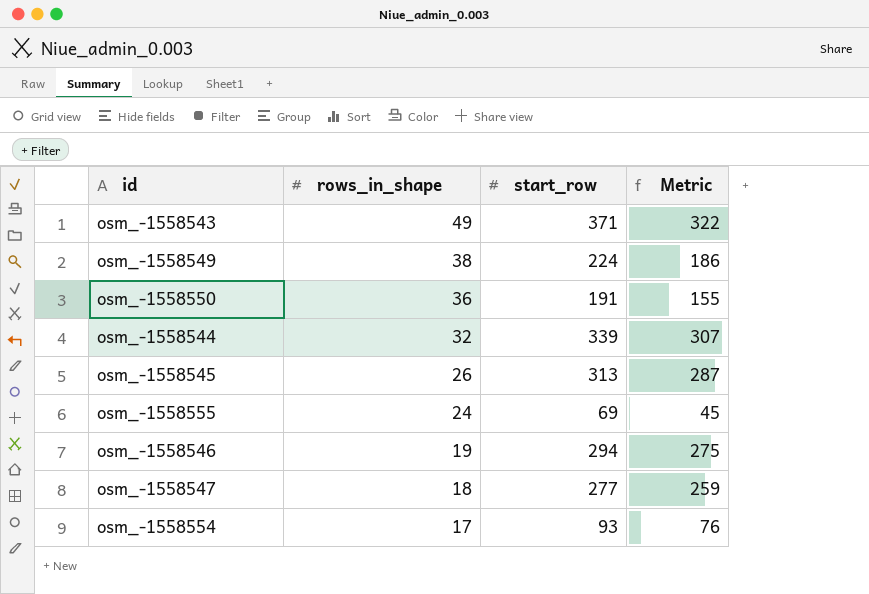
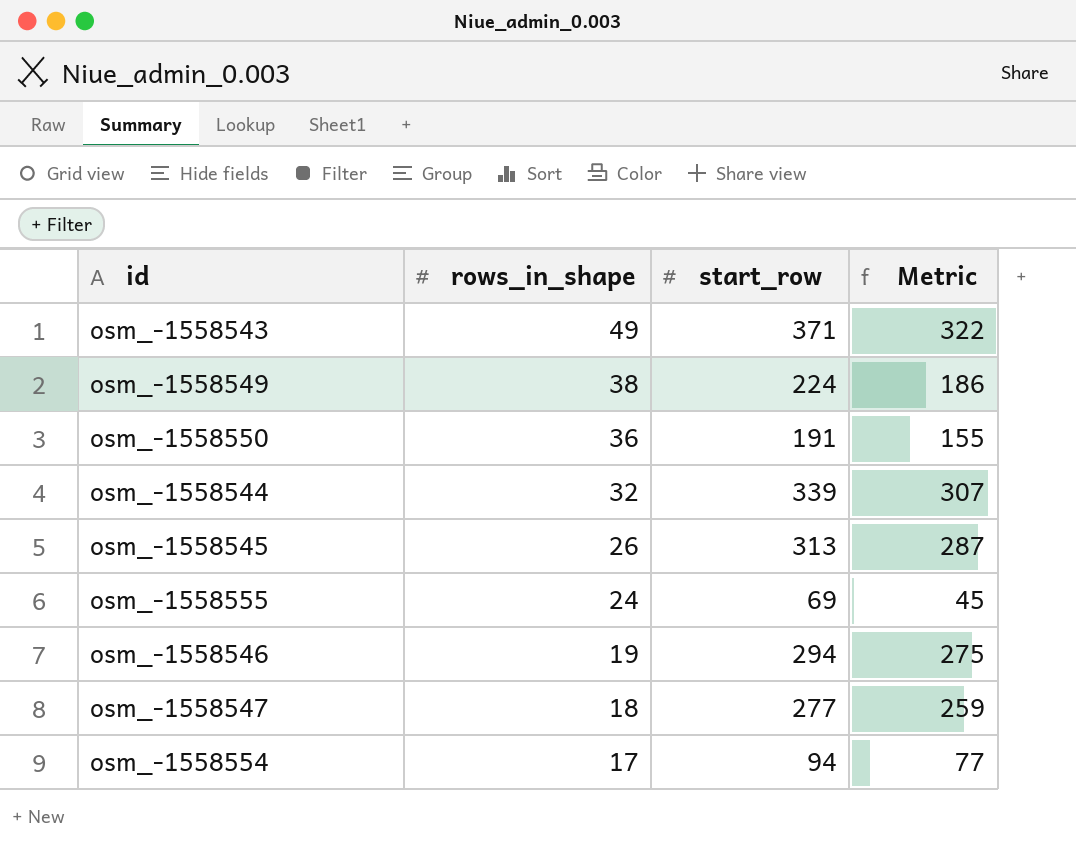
osm_-1558554 | start_row: 93 -> 94
osm_-1558554 | Metric: 76 -> 77

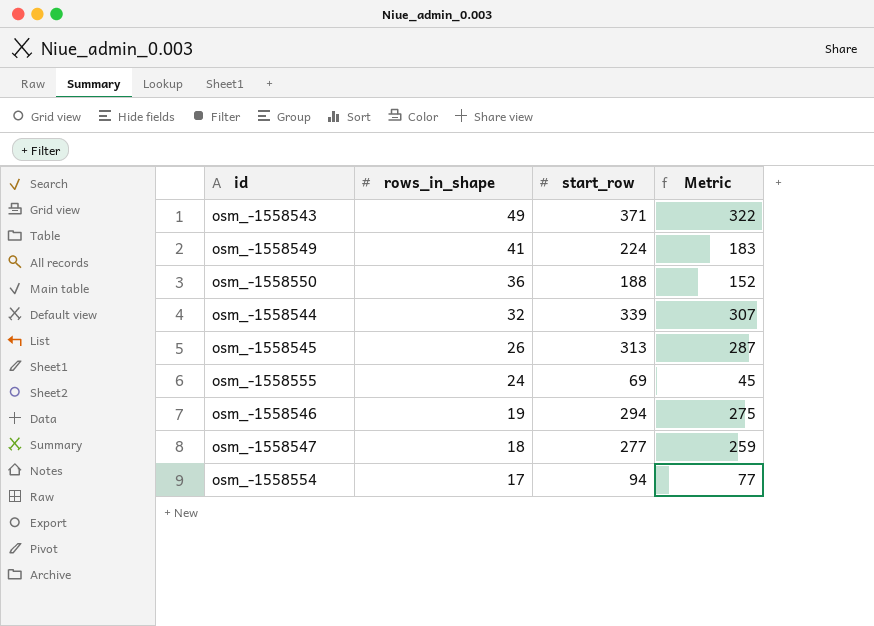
osm_-1558549 | rows_in_shape: 38 -> 41
osm_-1558549 | Metric: 186 -> 183
osm_-1558550 | start_row: 191 -> 188
osm_-1558550 | Metric: 155 -> 152

